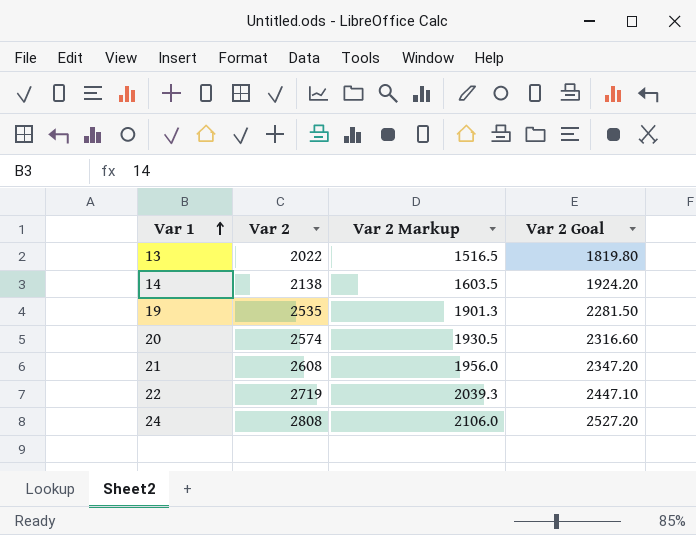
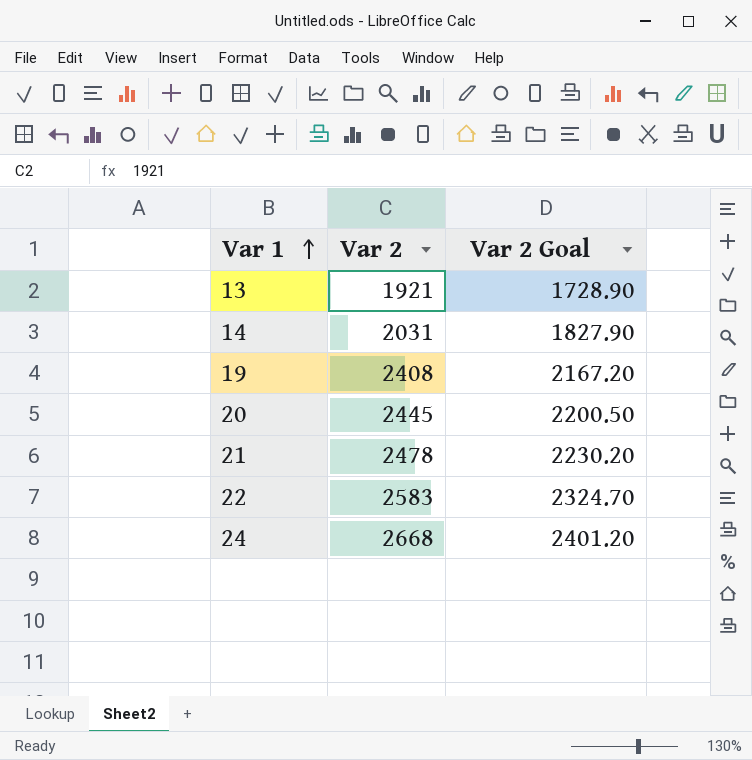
column Var 2 Markup | formula: [Var 2] * 0.75 -> none
13 | Var 2: 2022 -> 1921
13 | Var 2 Goal: 1819.80 -> 1728.90
14 | Var 2: 2138 -> 2031
14 | Var 2 Goal: 1924.20 -> 1827.90
19 | Var 2: 2535 -> 2408
19 | Var 2 Goal: 2281.50 -> 2167.20
20 | Var 2: 2574 -> 2445
20 | Var 2 Goal: 2316.60 -> 2200.50
21 | Var 2: 2608 -> 2478
21 | Var 2 Goal: 2347.20 -> 2230.20
22 | Var 2: 2719 -> 2583
22 | Var 2 Goal: 2447.10 -> 2324.70
24 | Var 2: 2808 -> 2668
24 | Var 2 Goal: 2527.20 -> 2401.20

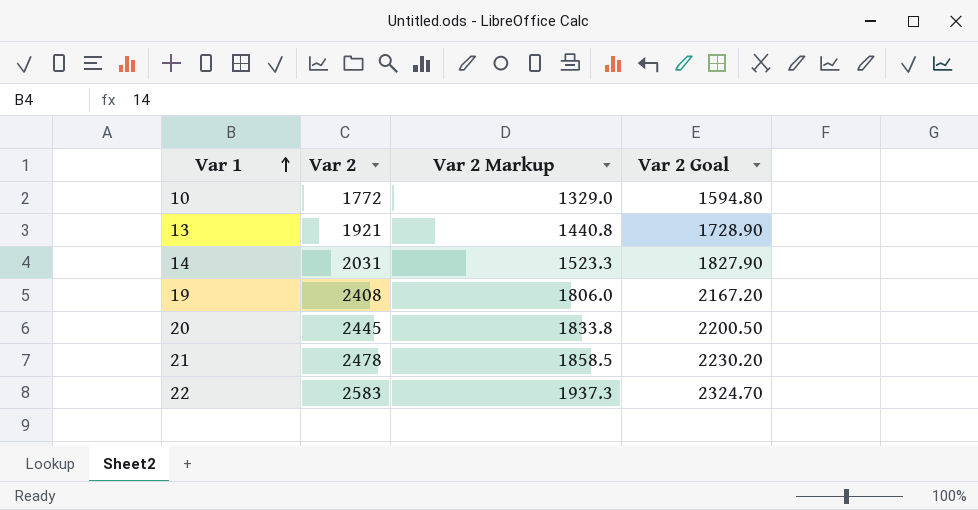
column Var 2 Markup | formula: none -> [Var 2] * 0.75
row 24: 2668 | 2401.20 -> none
row 10: none -> 1772 | 1329.0 | 1594.80

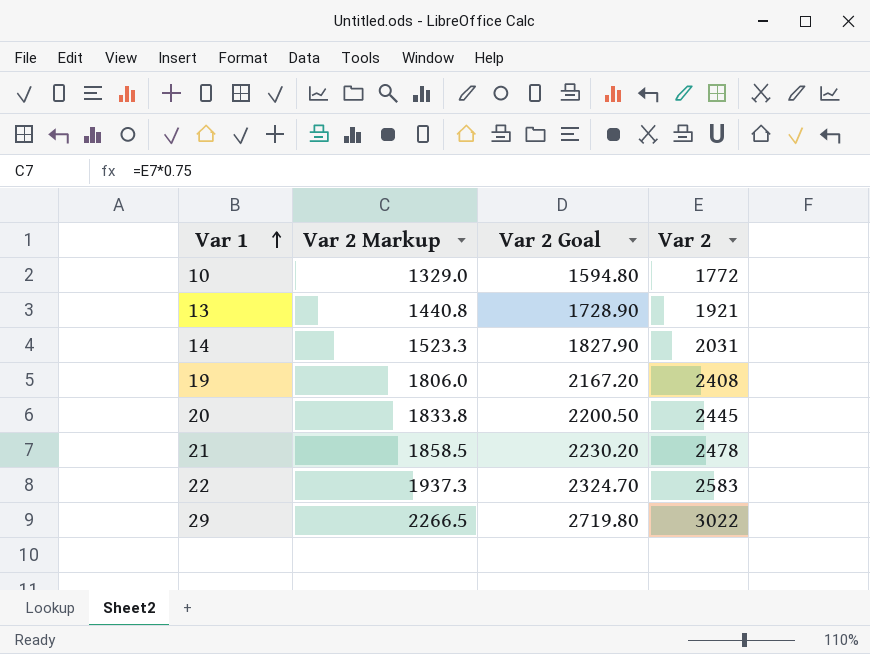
column Var 2 | position: 2 -> 4
row 29: none -> 2266.5 | 2719.80 | 3022

